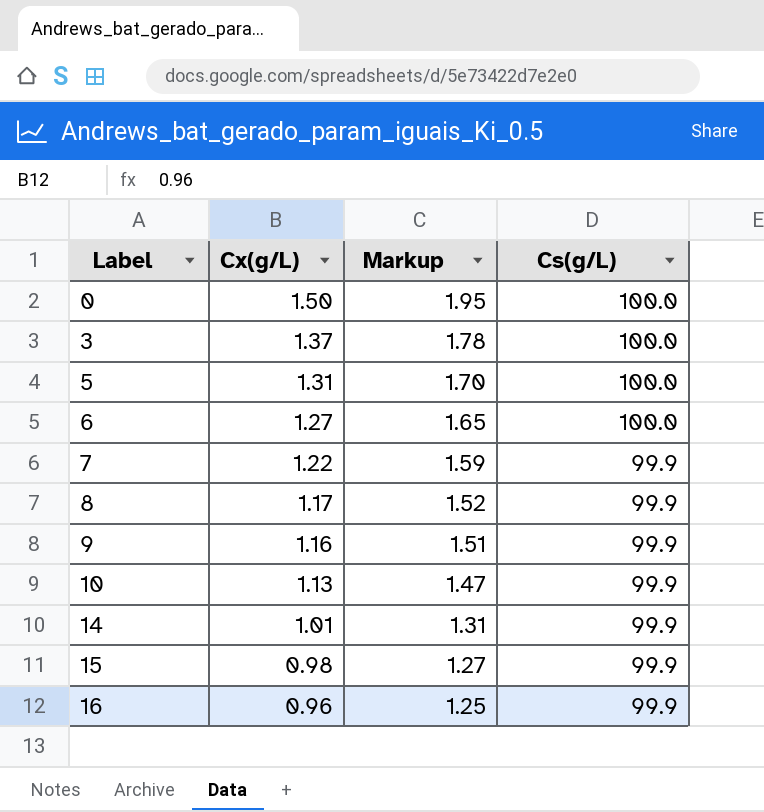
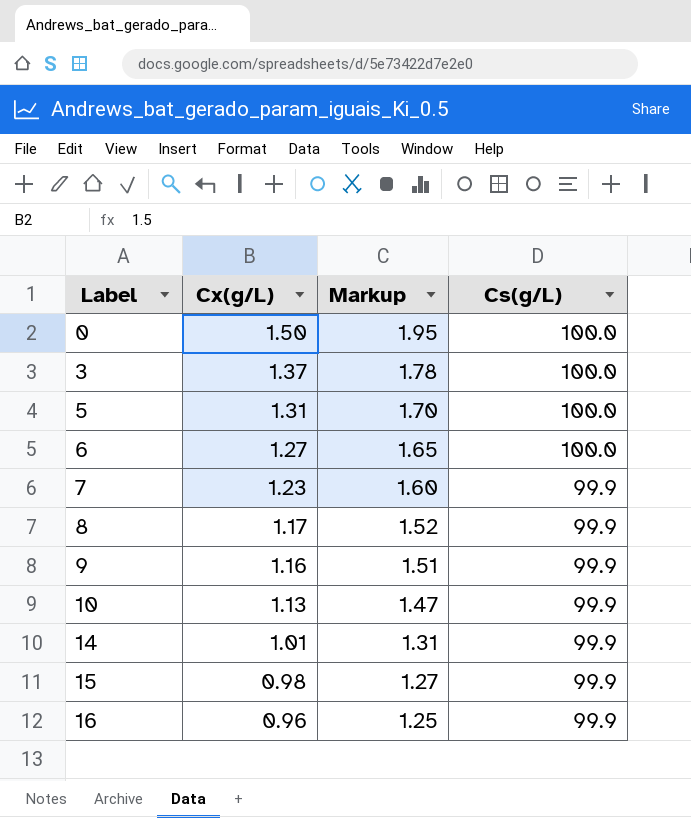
7 | Cx(g/L): 1.22 -> 1.23
7 | Markup: 1.59 -> 1.60

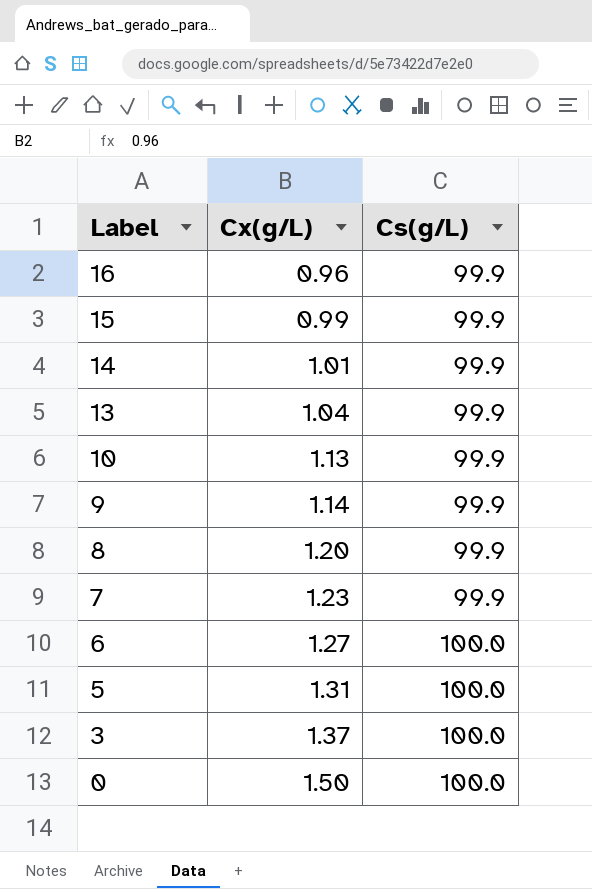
row order: Label ascending -> Label descending
column Markup | formula: [Cx(g/L)] * 1.3 -> none
15 | Cx(g/L): 0.98 -> 0.99
row 13: none -> 1.04 | 99.9
9 | Cx(g/L): 1.16 -> 1.14
8 | Cx(g/L): 1.17 -> 1.20

